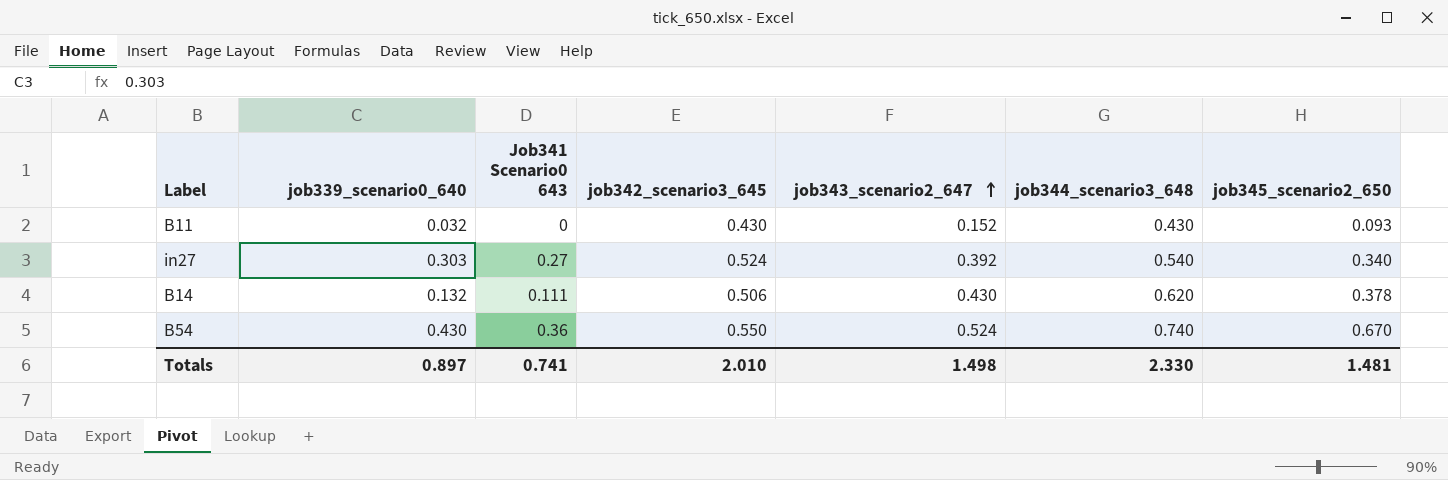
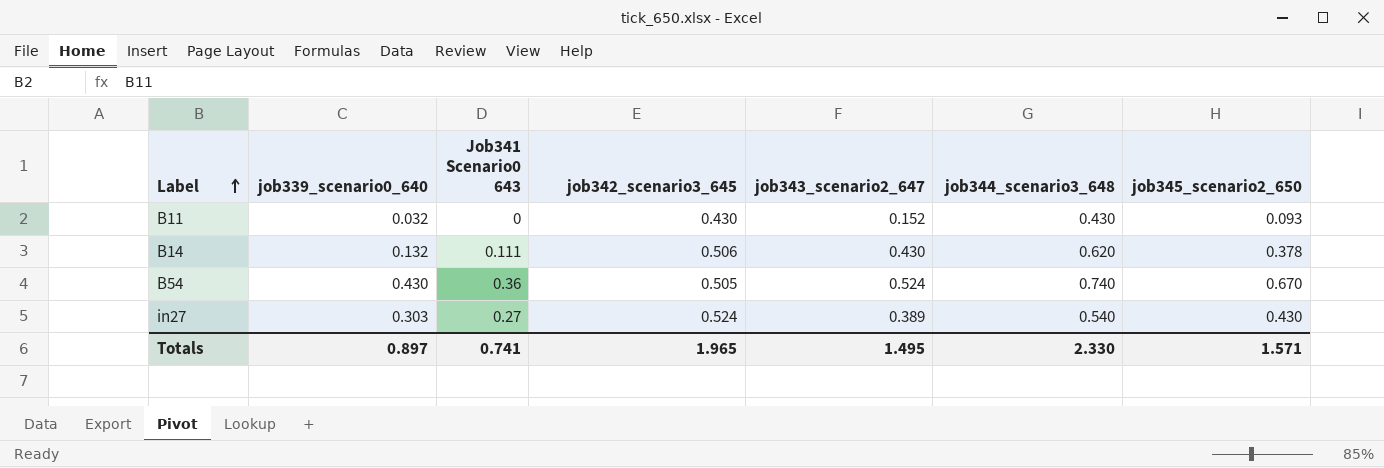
row order: job343_scenario2_647 ascending -> Label ascending
B54 | job342_scenario3_645: 0.550 -> 0.505
in27 | job343_scenario2_647: 0.392 -> 0.389
in27 | job345_scenario2_650: 0.340 -> 0.430
Totals | job342_scenario3_645: 2.010 -> 1.965
Totals | job343_scenario2_647: 1.498 -> 1.495
Totals | job345_scenario2_650: 1.481 -> 1.571

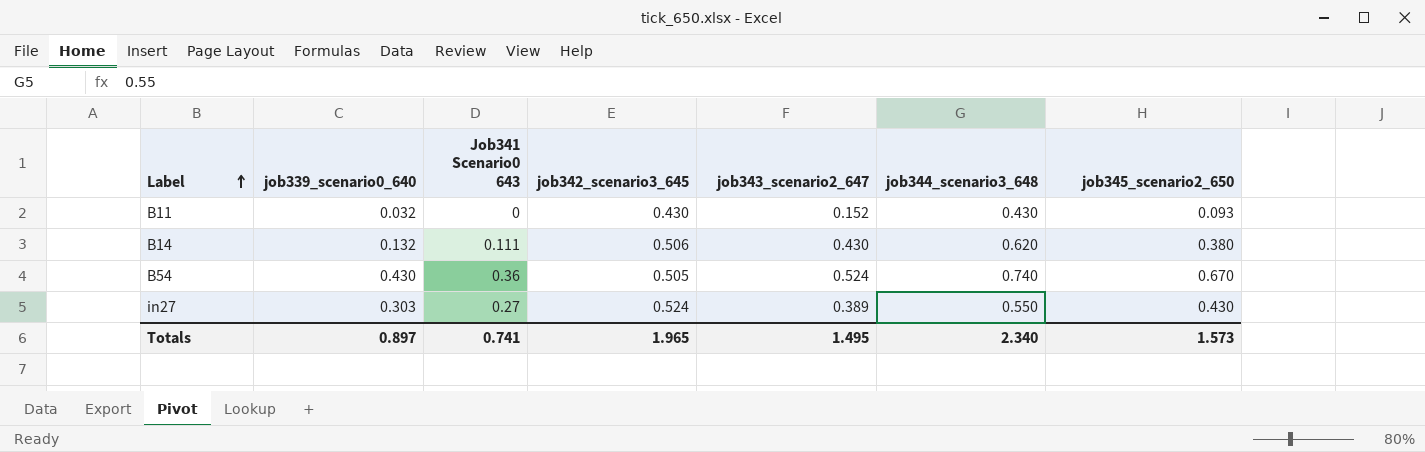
B14 | job345_scenario2_650: 0.378 -> 0.380
in27 | job344_scenario3_648: 0.540 -> 0.550
Totals | job344_scenario3_648: 2.330 -> 2.340
Totals | job345_scenario2_650: 1.571 -> 1.573

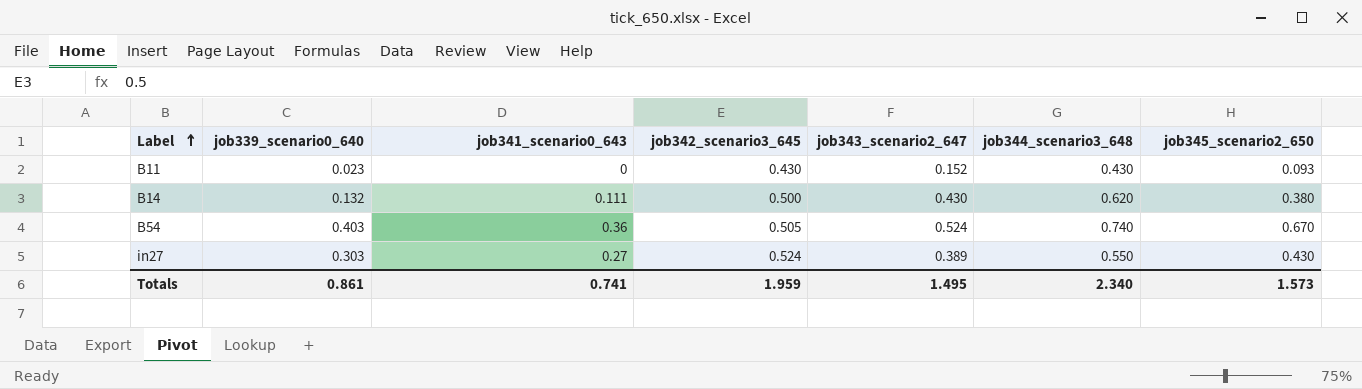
column name: Job341 Scenario0 643 -> job341_scenario0_643
B11 | job339_scenario0_640: 0.032 -> 0.023
B14 | job342_scenario3_645: 0.506 -> 0.500
B54 | job339_scenario0_640: 0.430 -> 0.403
Totals | job339_scenario0_640: 0.897 -> 0.861
Totals | job342_scenario3_645: 1.965 -> 1.959

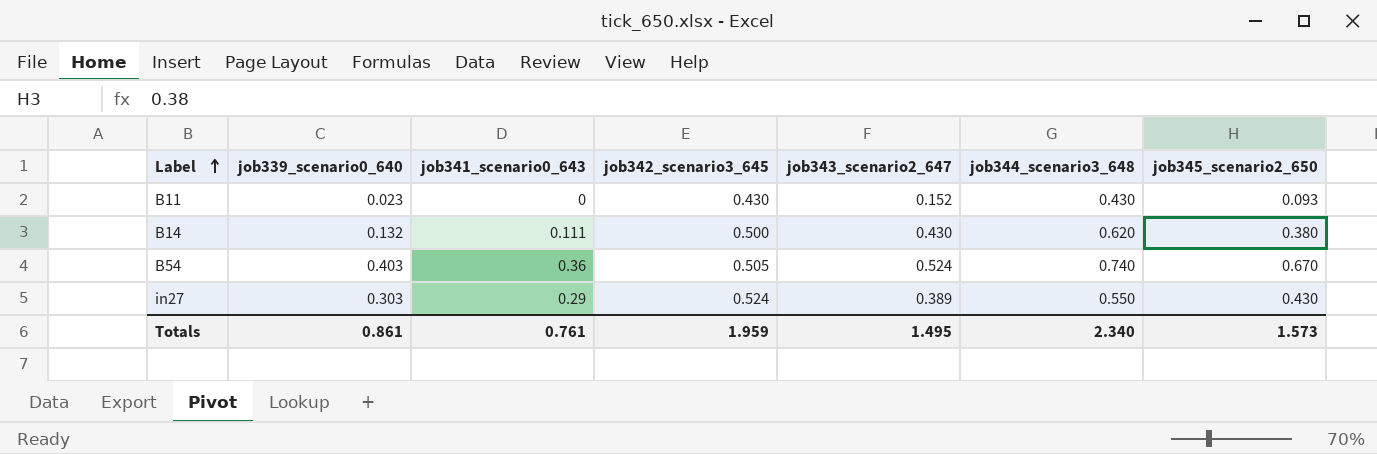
in27 | job341_scenario0_643: 0.27 -> 0.29
Totals | job341_scenario0_643: 0.741 -> 0.761

